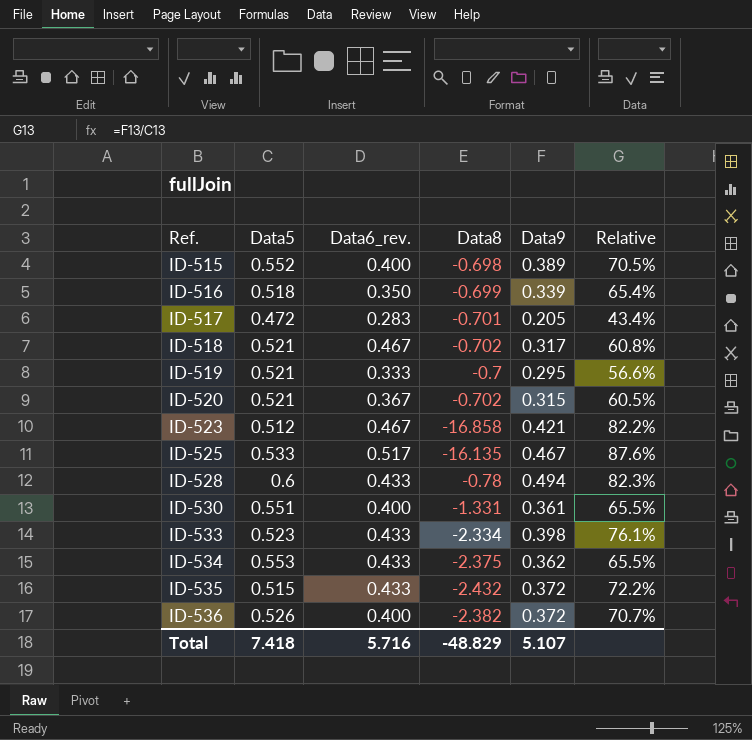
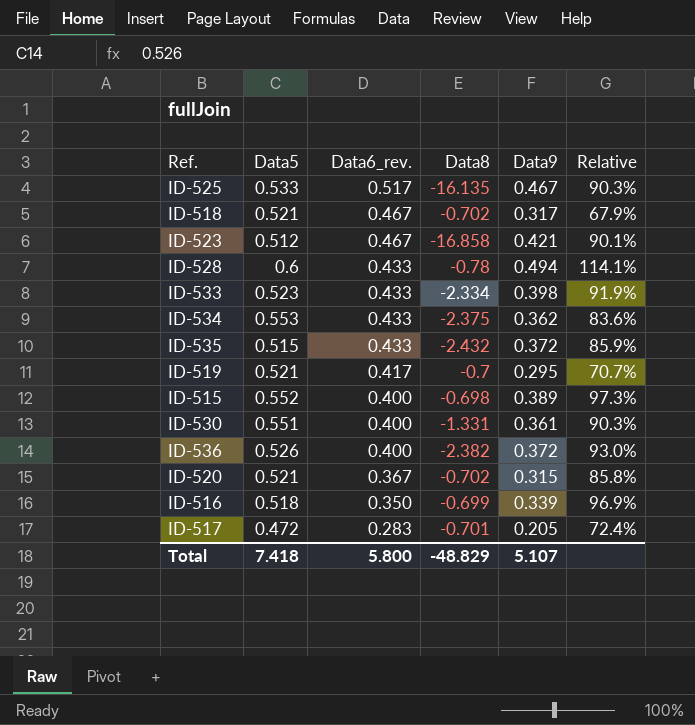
row order: Ref. ascending -> Data6_rev. descending
column Relative | formula: [Data9] / [Data5] -> [Data9] / [Data6_rev.]
ID-519 | Data6_rev.: 0.333 -> 0.417
Total | Data6_rev.: 5.716 -> 5.800

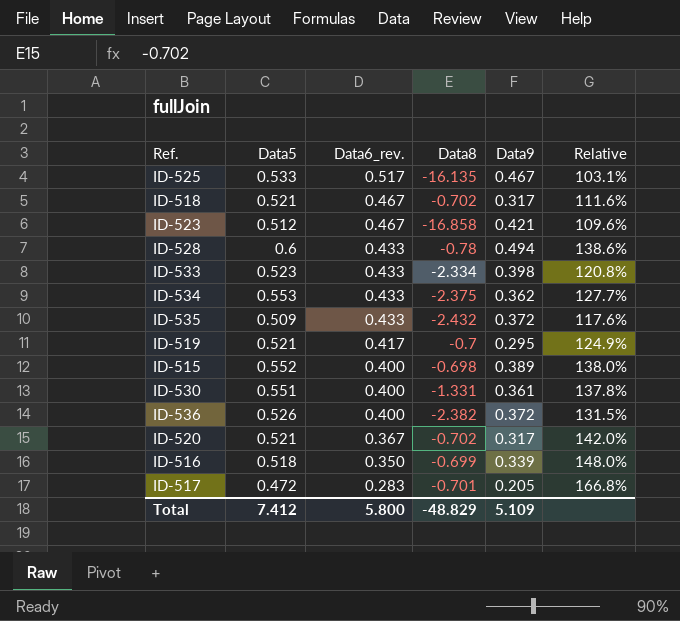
column Relative | formula: [Data9] / [Data6_rev.] -> [Data5] / [Data6_rev.]
ID-535 | Data5: 0.515 -> 0.509
ID-520 | Data9: 0.315 -> 0.317
Total | Data5: 7.418 -> 7.412
Total | Data9: 5.107 -> 5.109

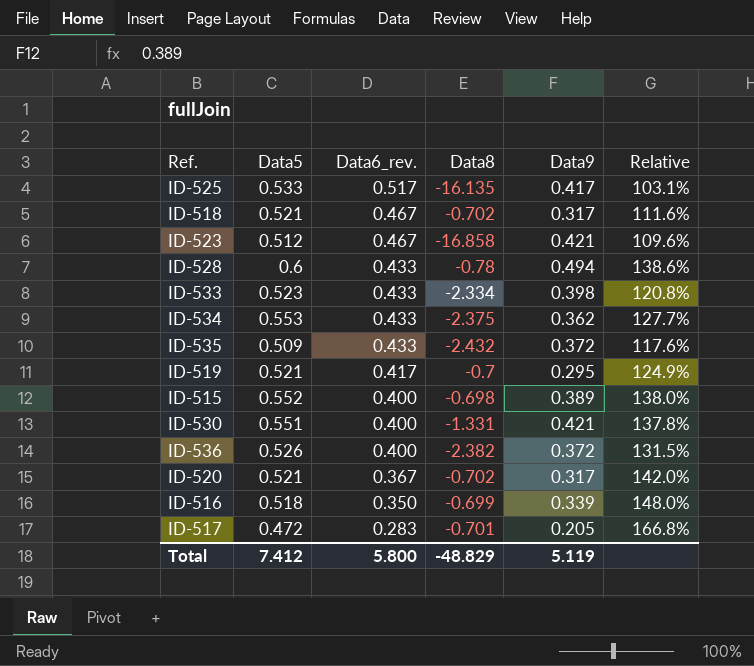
ID-525 | Data9: 0.467 -> 0.417
ID-530 | Data9: 0.361 -> 0.421
Total | Data9: 5.109 -> 5.119

